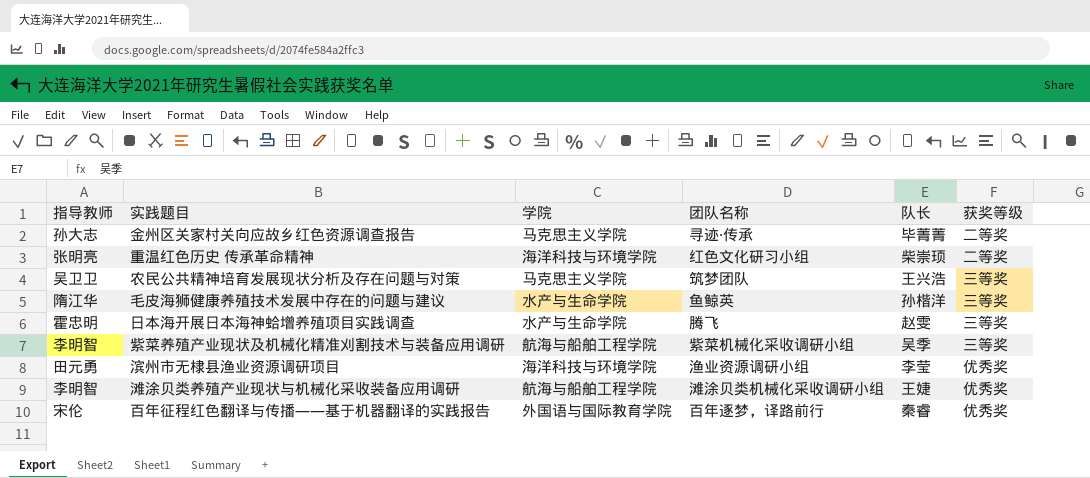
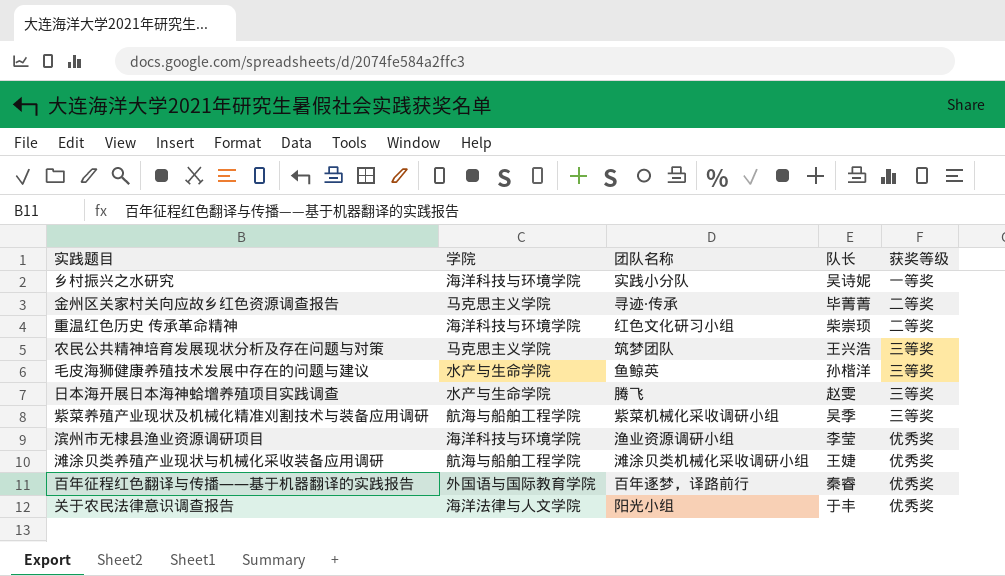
column 指导教师 | position: 1 -> none
row 乡村振兴之水研究: none -> 海洋科技与环境学院 | 实践小分队 | 吴诗妮 | 一等奖
row 关于农民法律意识调查报告: none -> 海洋法律与人文学院 | 阳光小组 | 于丰 | 优秀奖

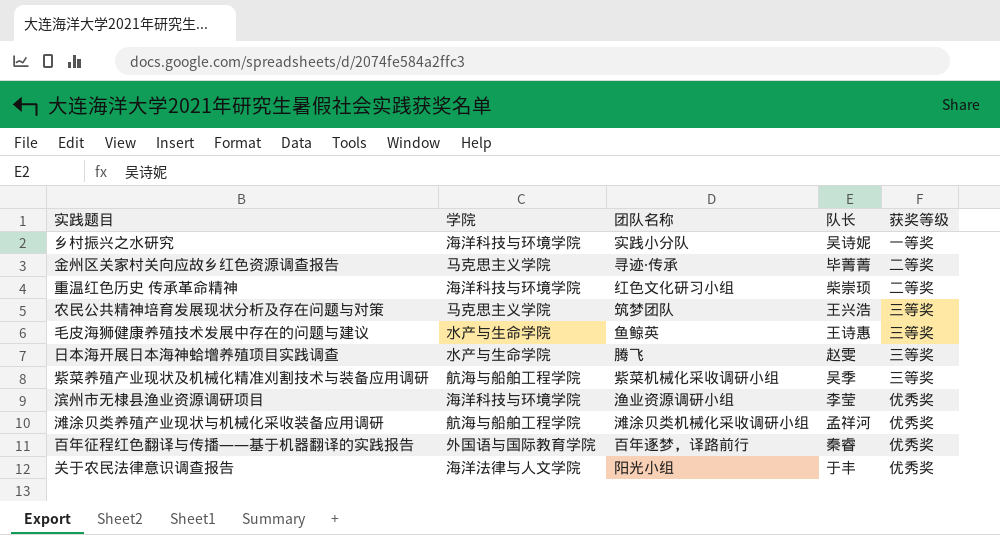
毛皮海狮健康养殖技术发展中存在的问题与建议 | 队长: 孙楷洋 -> 王诗惠
滩涂贝类养殖产业现状与机械化采收装备应用调研 | 队长: 王婕 -> 孟祥河

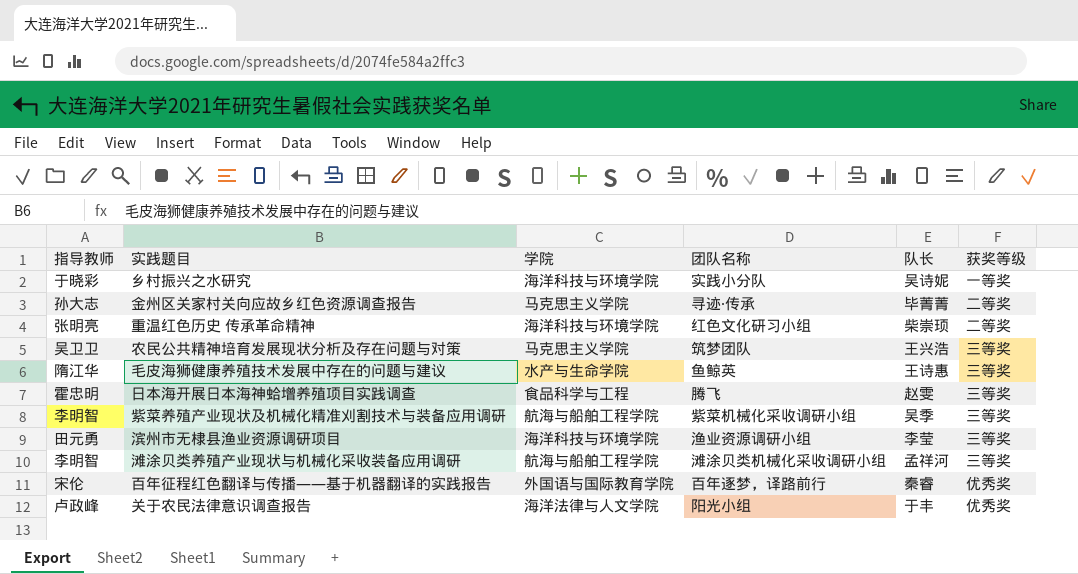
column 指导教师 | position: none -> 1
日本海开展日本海神蛤增养殖项目实践调查 | 学院: 水产与生命学院 -> 食品科学与工程
滨州市无棣县渔业资源调研项目 | 获奖等级: 优秀奖 -> 三等奖
滩涂贝类养殖产业现状与机械化采收装备应用调研 | 获奖等级: 优秀奖 -> 三等奖

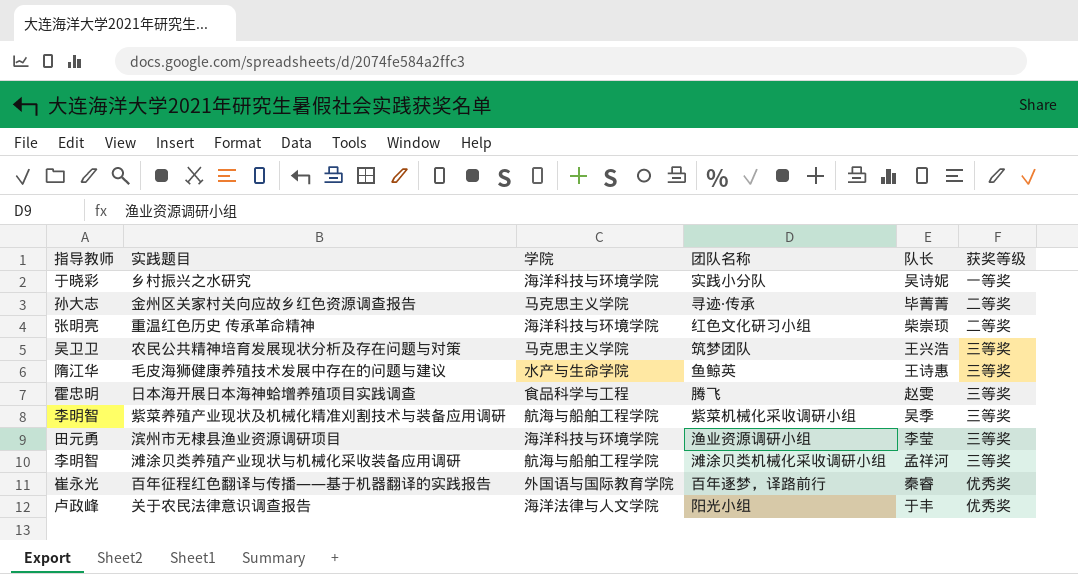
百年征程红色翻译与传播——基于机器翻译的实践报告 | 指导教师: 宋伦 -> 崔永光

